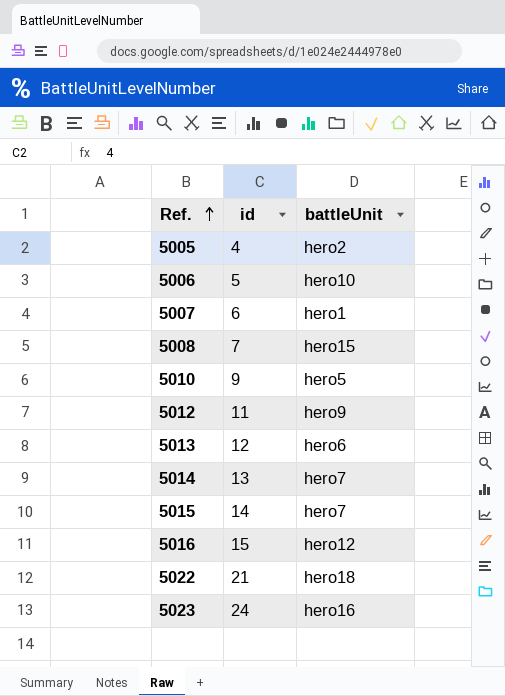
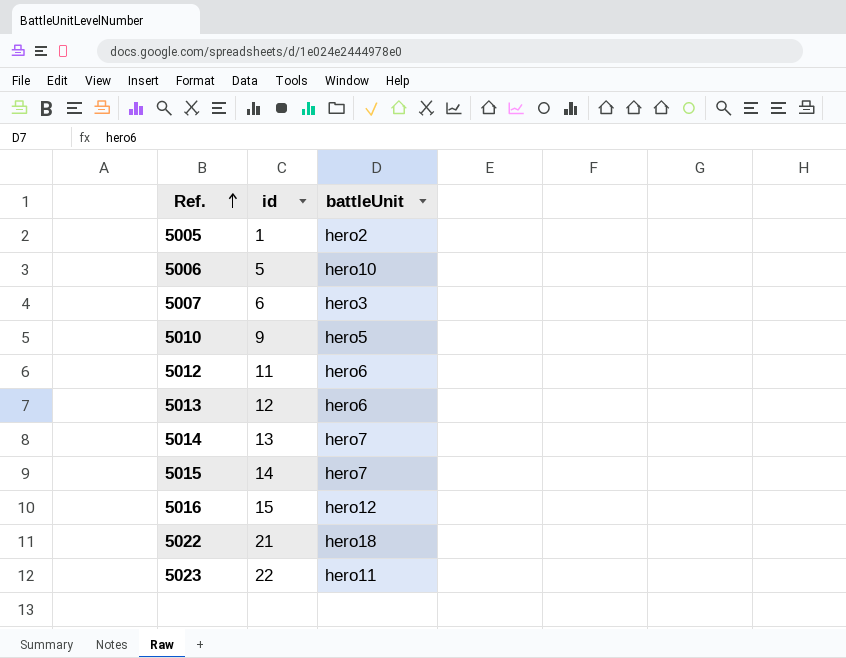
row 5008: 7 | hero15 -> none
5005 | id: 4 -> 1
5007 | battleUnit: hero1 -> hero3
5012 | battleUnit: hero9 -> hero6
5023 | id: 24 -> 22
5023 | battleUnit: hero16 -> hero11

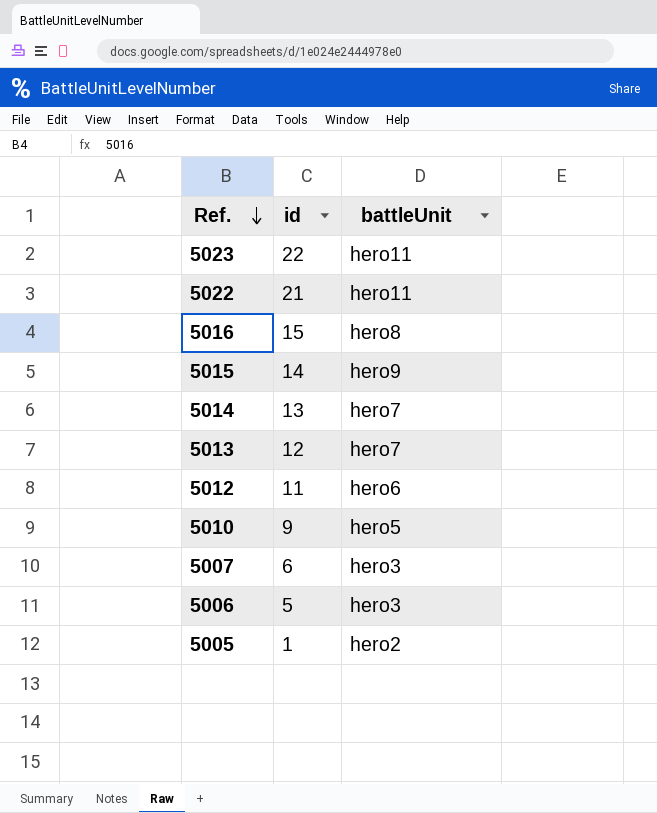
row order: Ref. ascending -> Ref. descending
5022 | battleUnit: hero18 -> hero11
5016 | battleUnit: hero12 -> hero8
5015 | battleUnit: hero7 -> hero9
5013 | battleUnit: hero6 -> hero7
5006 | battleUnit: hero10 -> hero3

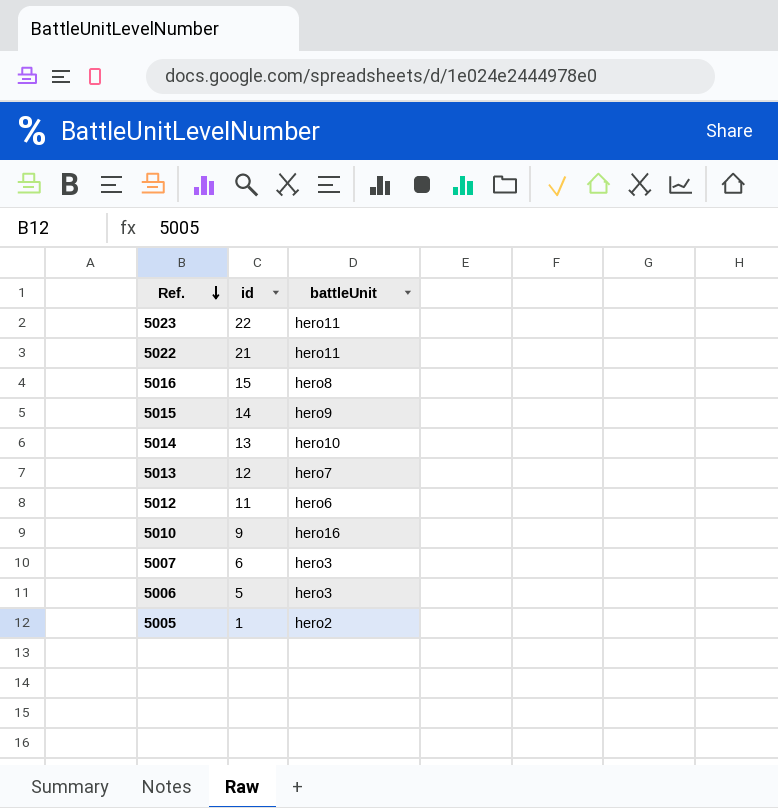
5014 | battleUnit: hero7 -> hero10
5010 | battleUnit: hero5 -> hero16

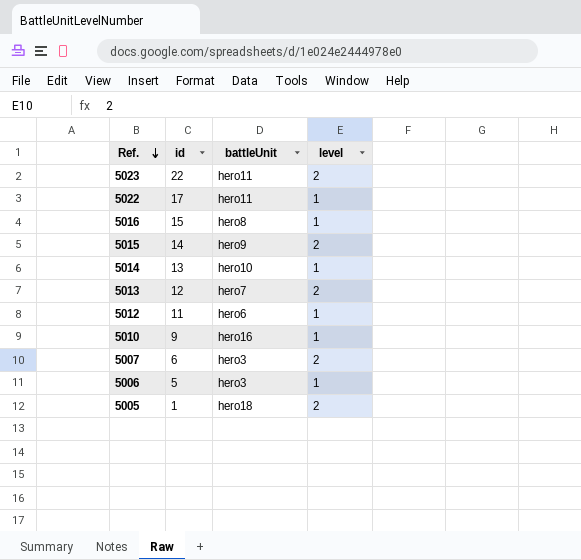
column level | position: none -> 4
5022 | id: 21 -> 17
5005 | battleUnit: hero2 -> hero18

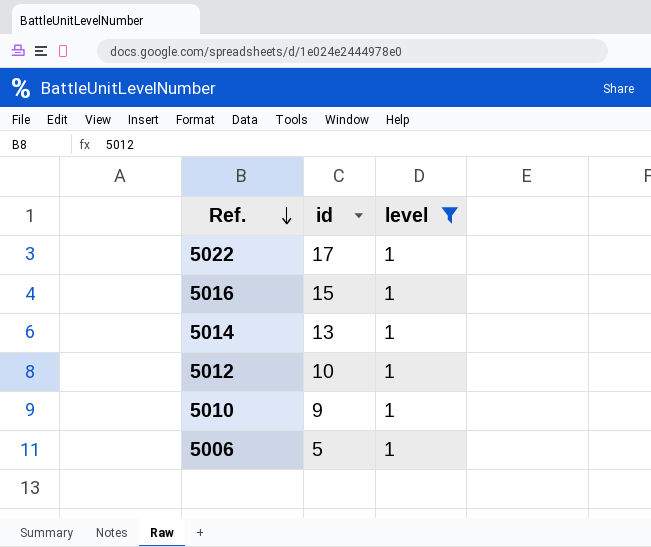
filter: none -> level = 1
column battleUnit | position: 3 -> none
5012 | id: 11 -> 10

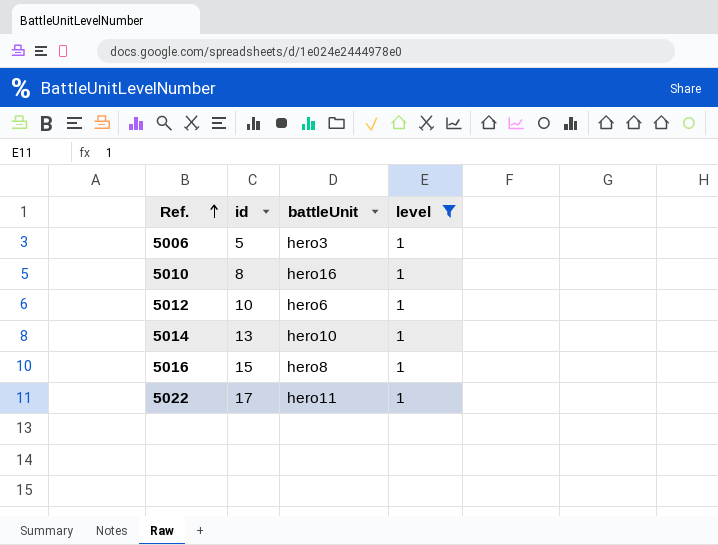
row order: Ref. descending -> Ref. ascending
column battleUnit | position: none -> 3
5010 | id: 9 -> 8

